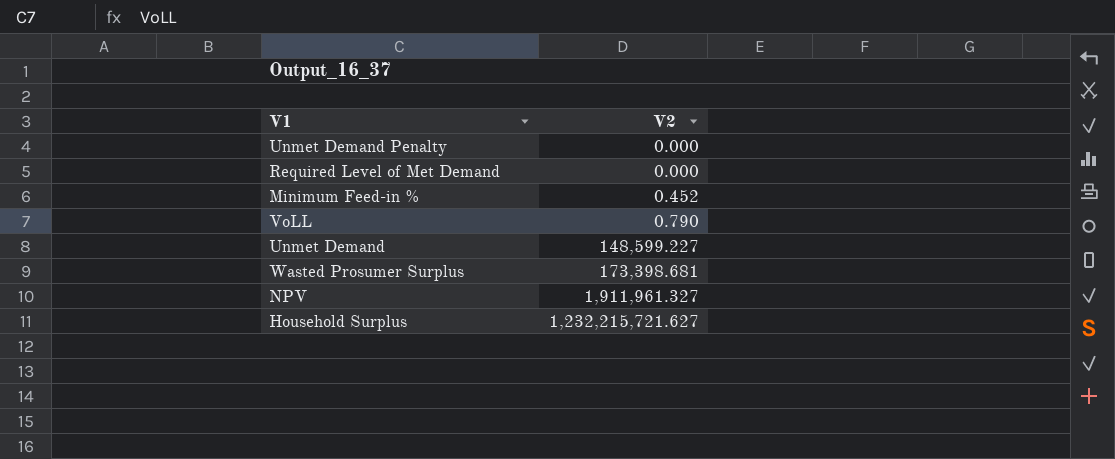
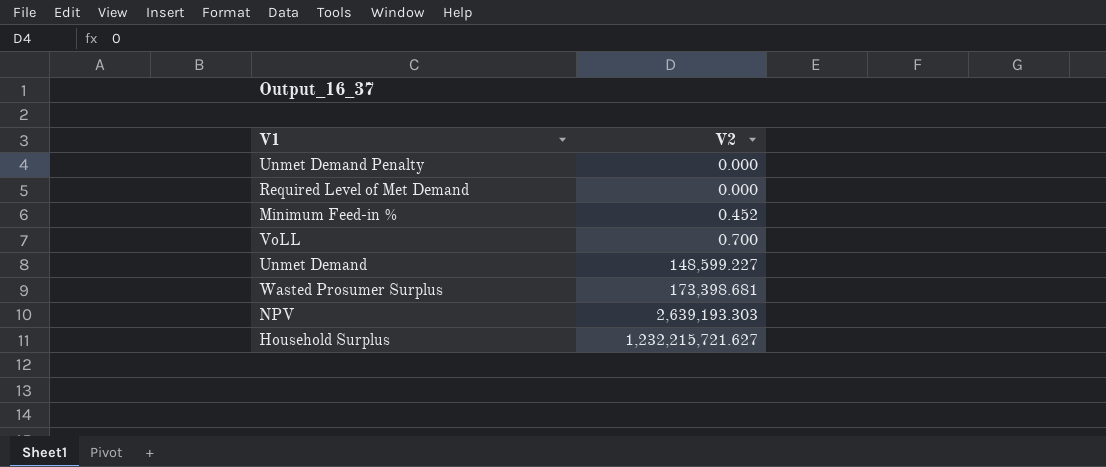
VoLL | V2: 0.790 -> 0.700
NPV | V2: 1,911,961.327 -> 2,639,193.303

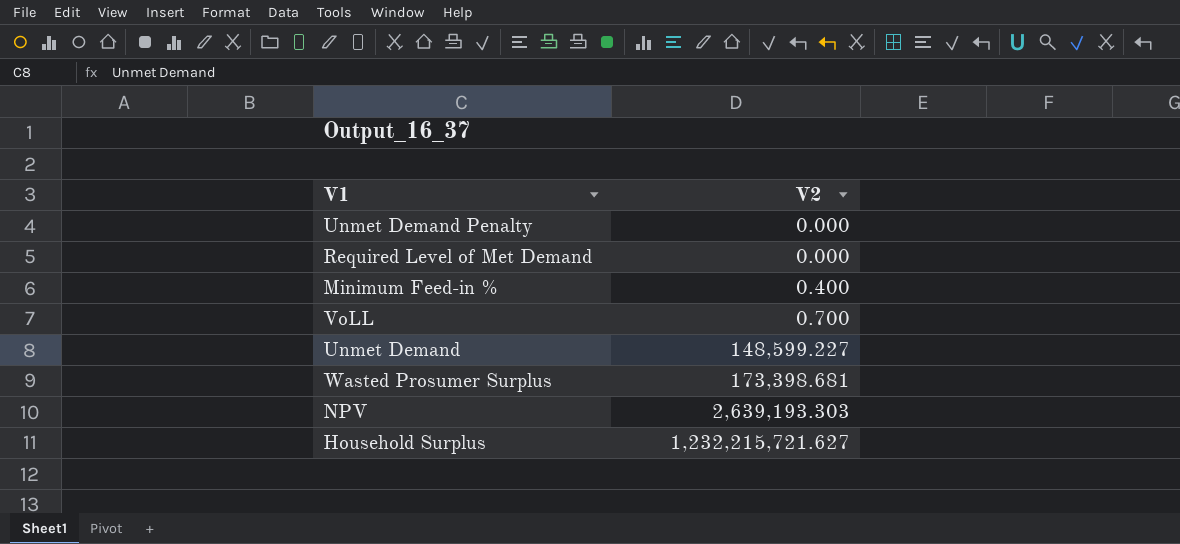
Minimum Feed-in % | V2: 0.452 -> 0.400

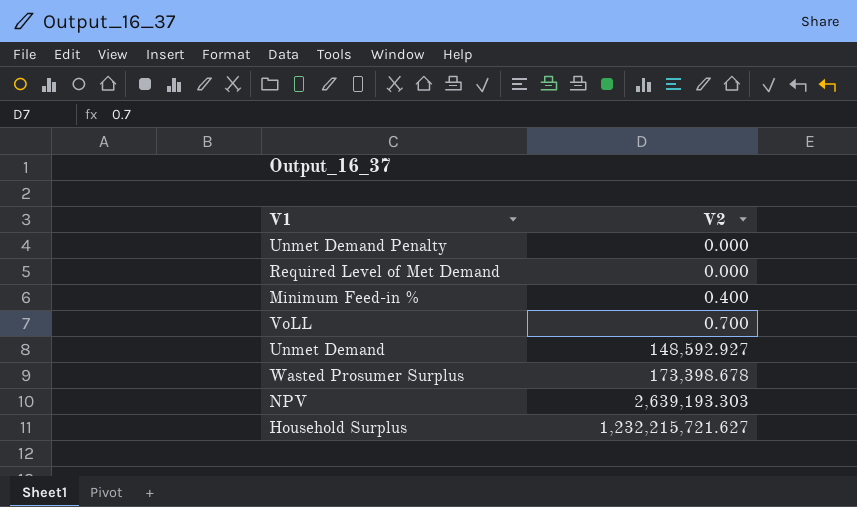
Unmet Demand | V2: 148,599.227 -> 148,592.927
Wasted Prosumer Surplus | V2: 173,398.681 -> 173,398.678

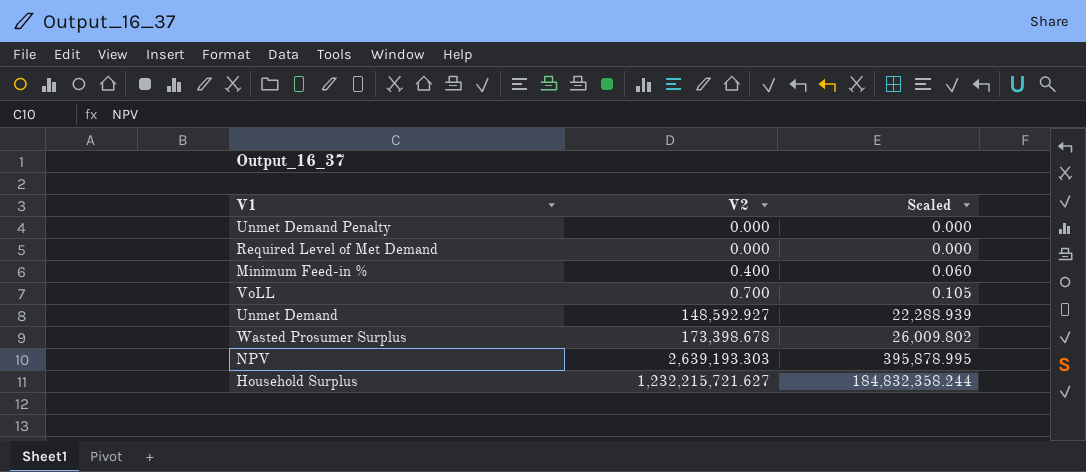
column Scaled | formula: none -> [V2] * 0.15

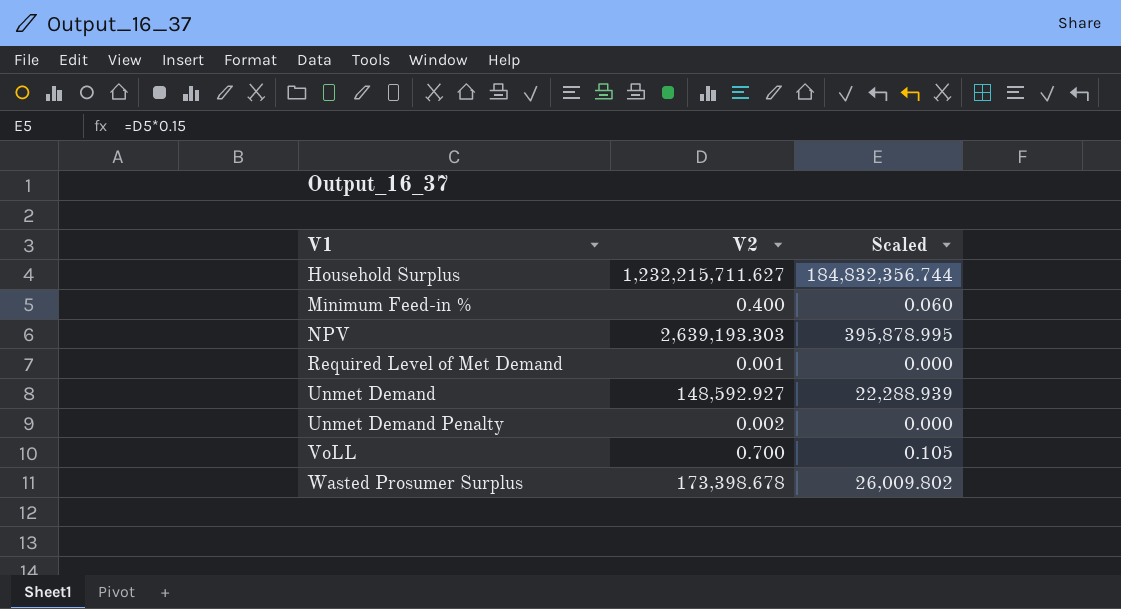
row order: V2 ascending -> V1 ascending
Household Surplus | V2: 1,232,215,721.627 -> 1,232,215,711.627
Household Surplus | Scaled: 184,832,358.244 -> 184,832,356.744
Required Level of Met Demand | V2: 0.000 -> 0.001
Unmet Demand Penalty | V2: 0.000 -> 0.002

